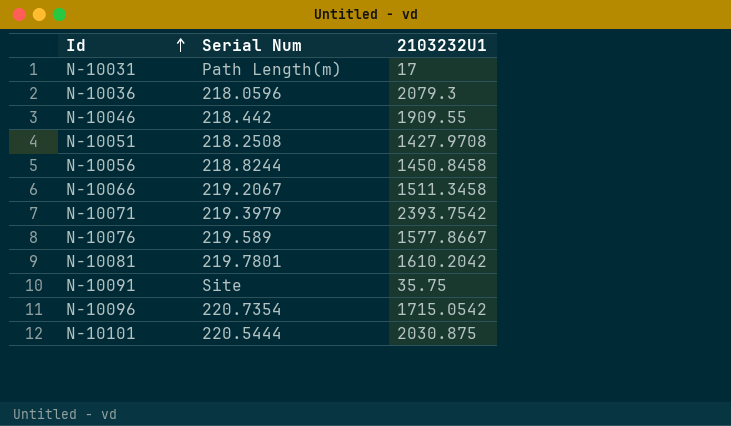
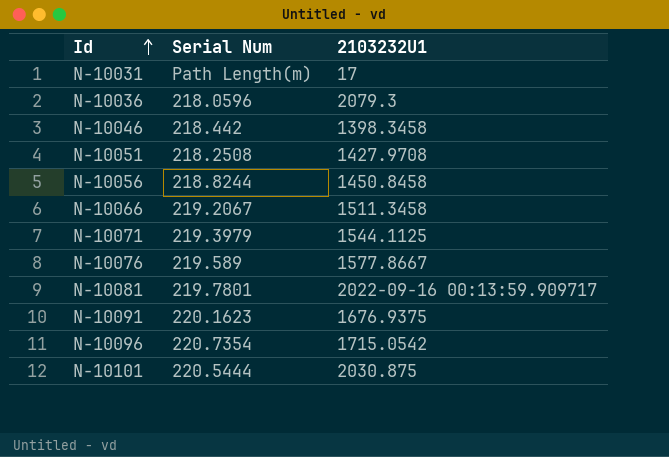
N-10046 | 2103232U1: 1909.55 -> 1398.3458
N-10071 | 2103232U1: 2393.7542 -> 1544.1125
N-10081 | 2103232U1: 1610.2042 -> 2022-09-16 00:13:59.909717
N-10091 | Serial Num: Site -> 220.1623
N-10091 | 2103232U1: 35.75 -> 1676.9375

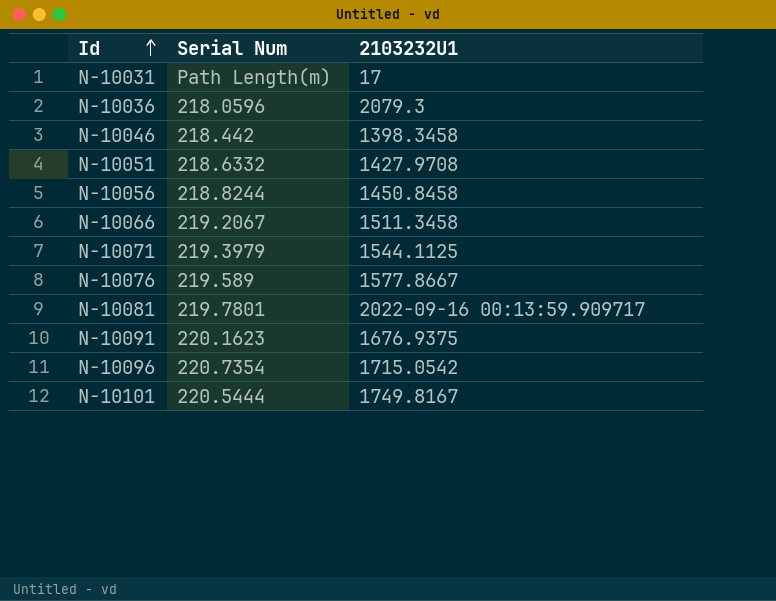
N-10051 | Serial Num: 218.2508 -> 218.6332
N-10101 | 2103232U1: 2030.875 -> 1749.8167

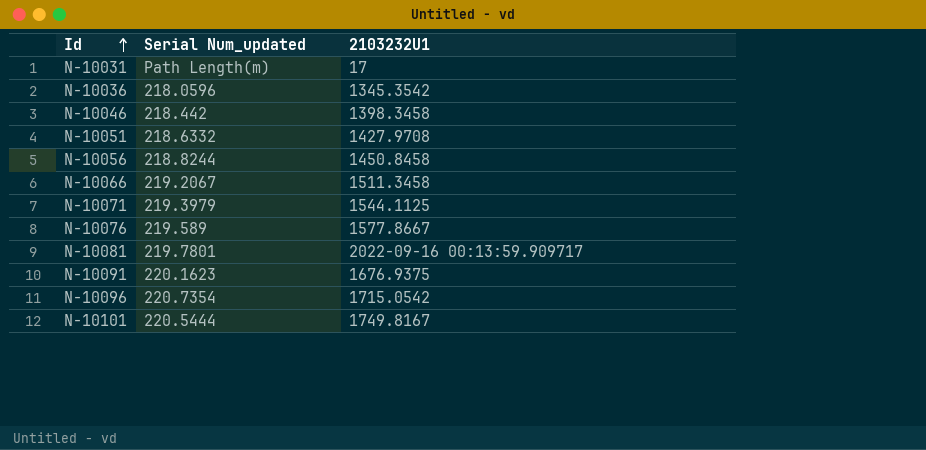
column name: Serial Num -> Serial Num_updated
N-10036 | 2103232U1: 2079.3 -> 1345.3542

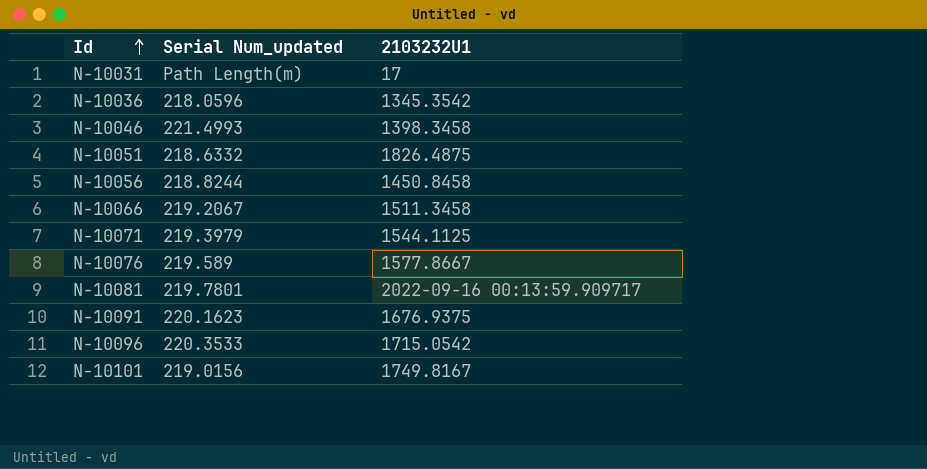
N-10046 | Serial Num_updated: 218.442 -> 221.4993
N-10051 | 2103232U1: 1427.9708 -> 1826.4875
N-10096 | Serial Num_updated: 220.7354 -> 220.3533
N-10101 | Serial Num_updated: 220.5444 -> 219.0156

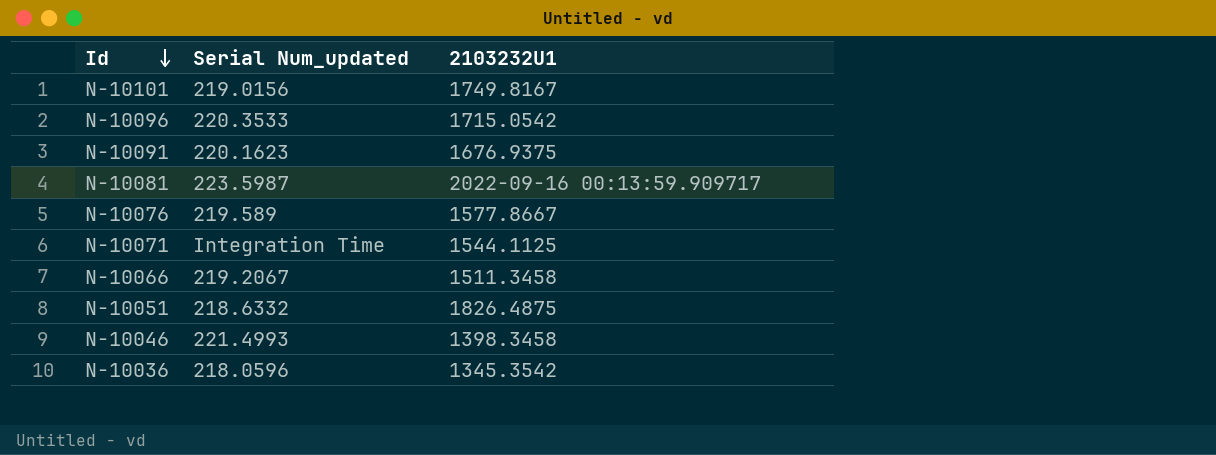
row order: Id ascending -> Id descending
row N-10031: Path Length(m) | 17 -> none
row N-10056: 218.8244 | 1450.8458 -> none
N-10081 | Serial Num_updated: 219.7801 -> 223.5987
N-10071 | Serial Num_updated: 219.3979 -> Integration Time

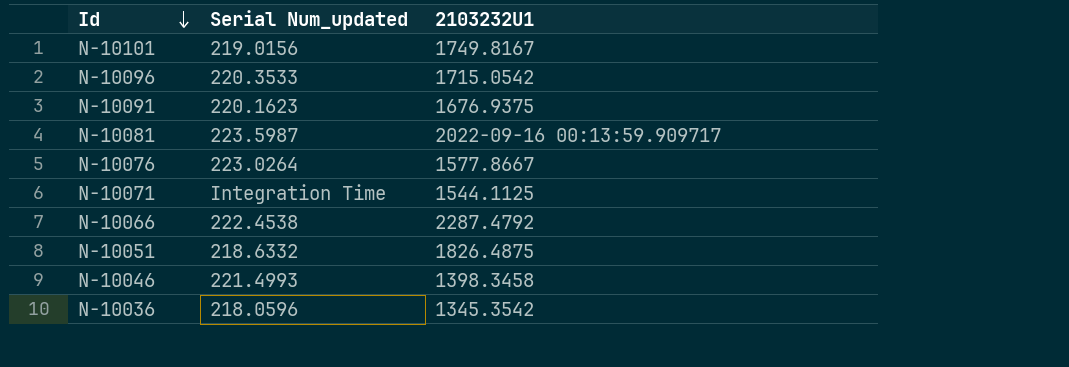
N-10076 | Serial Num_updated: 219.589 -> 223.0264
N-10066 | Serial Num_updated: 219.2067 -> 222.4538
N-10066 | 2103232U1: 1511.3458 -> 2287.4792

